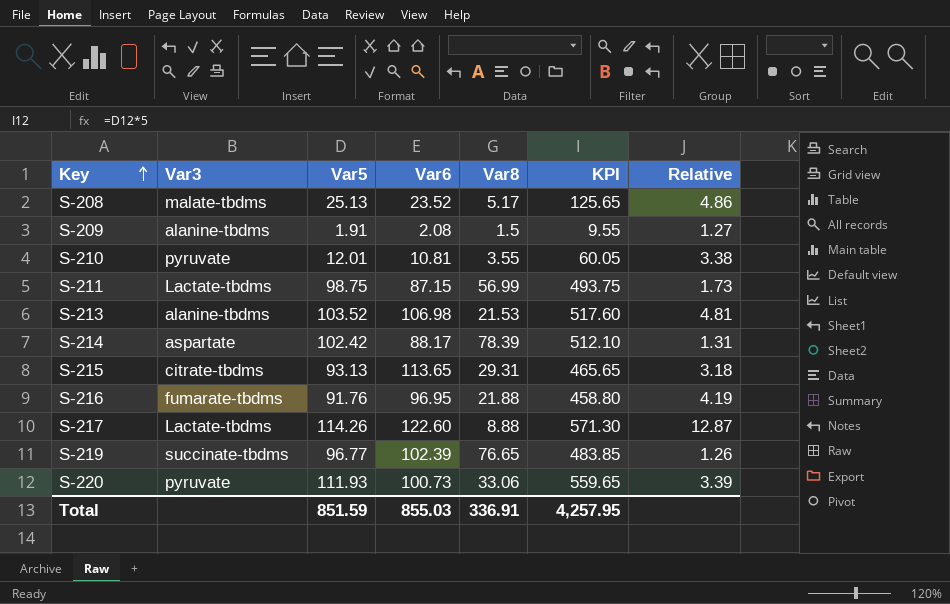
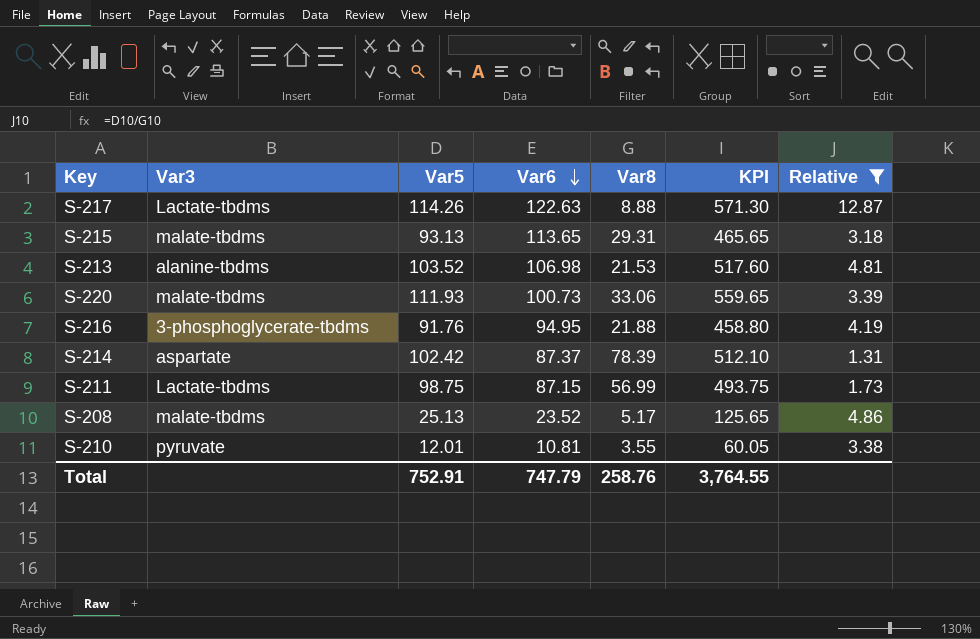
filter: none -> Relative >= 1.31
row order: Key ascending -> Var6 descending
S-217 | Var6: 122.60 -> 122.63
S-215 | Var3: citrate-tbdms -> malate-tbdms
S-220 | Var3: pyruvate -> malate-tbdms
S-216 | Var3: fumarate-tbdms -> 3-phosphoglycerate-tbdms
S-216 | Var6: 96.95 -> 94.95
S-214 | Var6: 88.17 -> 87.37
Total | Var5: 851.59 -> 752.91
Total | Var6: 855.03 -> 747.79
Total | Var8: 336.91 -> 258.76
Total | KPI: 4,257.95 -> 3,764.55

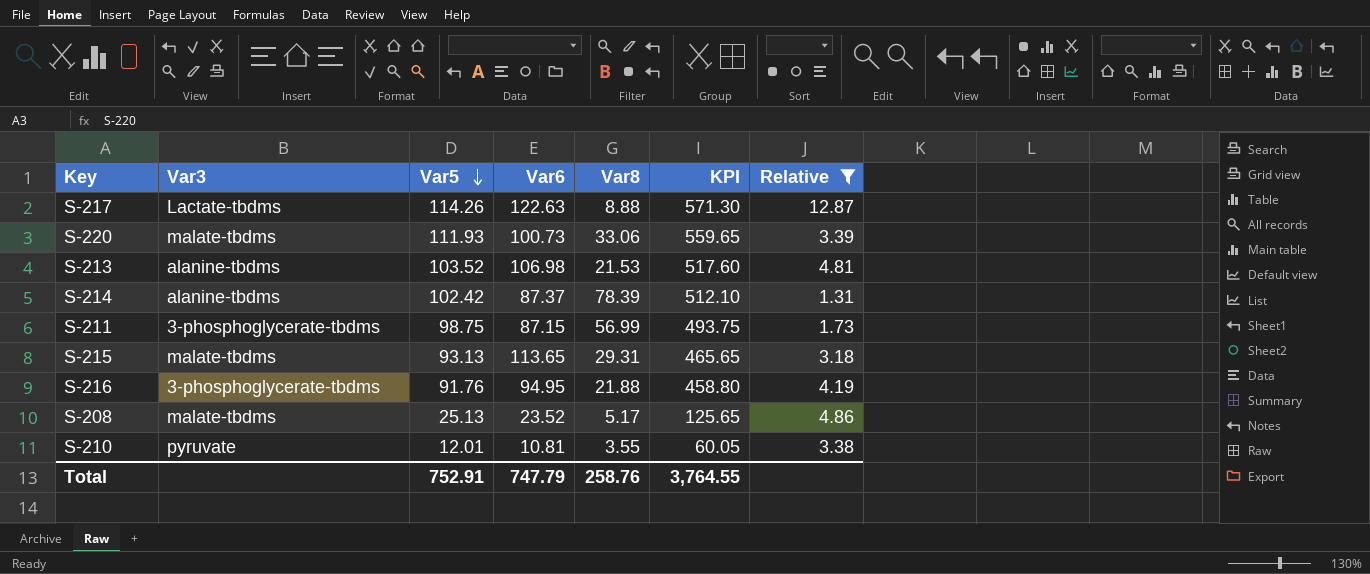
row order: Var6 descending -> Var5 descending
S-214 | Var3: aspartate -> alanine-tbdms
S-211 | Var3: Lactate-tbdms -> 3-phosphoglycerate-tbdms

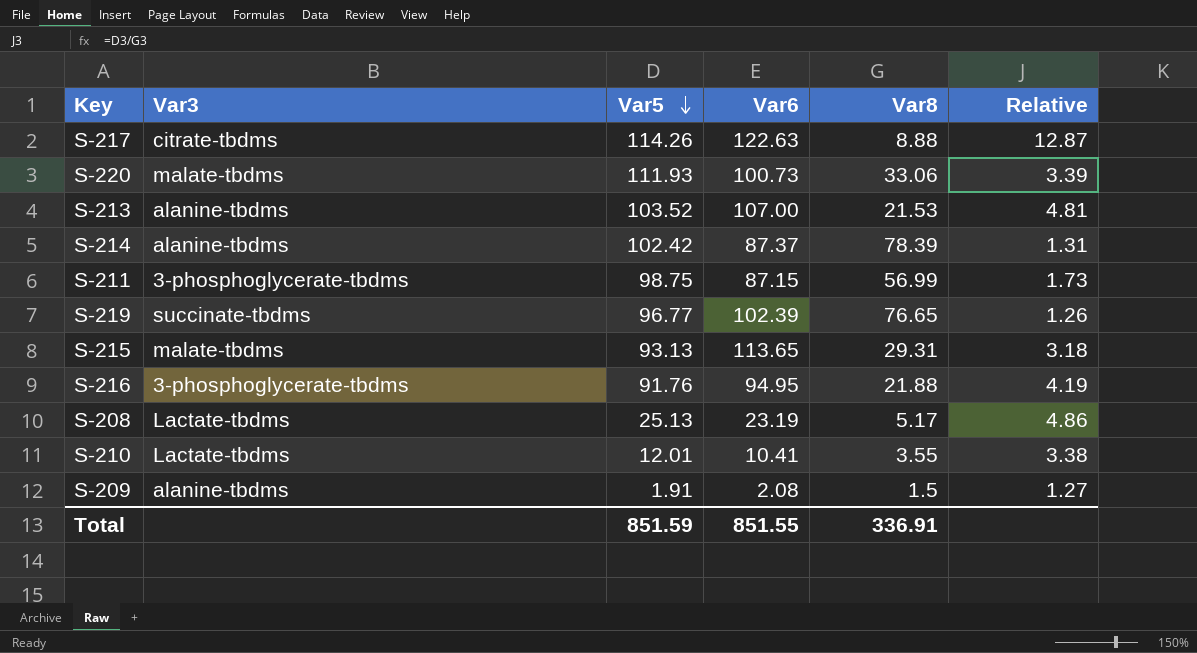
filter: Relative >= 1.31 -> none
column KPI | formula: [Var5] * 5 -> none
S-217 | Var3: Lactate-tbdms -> citrate-tbdms
S-213 | Var6: 106.98 -> 107.00
S-208 | Var3: malate-tbdms -> Lactate-tbdms
S-208 | Var6: 23.52 -> 23.19
S-210 | Var3: pyruvate -> Lactate-tbdms
S-210 | Var6: 10.81 -> 10.41
Total | Var5: 752.91 -> 851.59
Total | Var6: 747.79 -> 851.55
Total | Var8: 258.76 -> 336.91

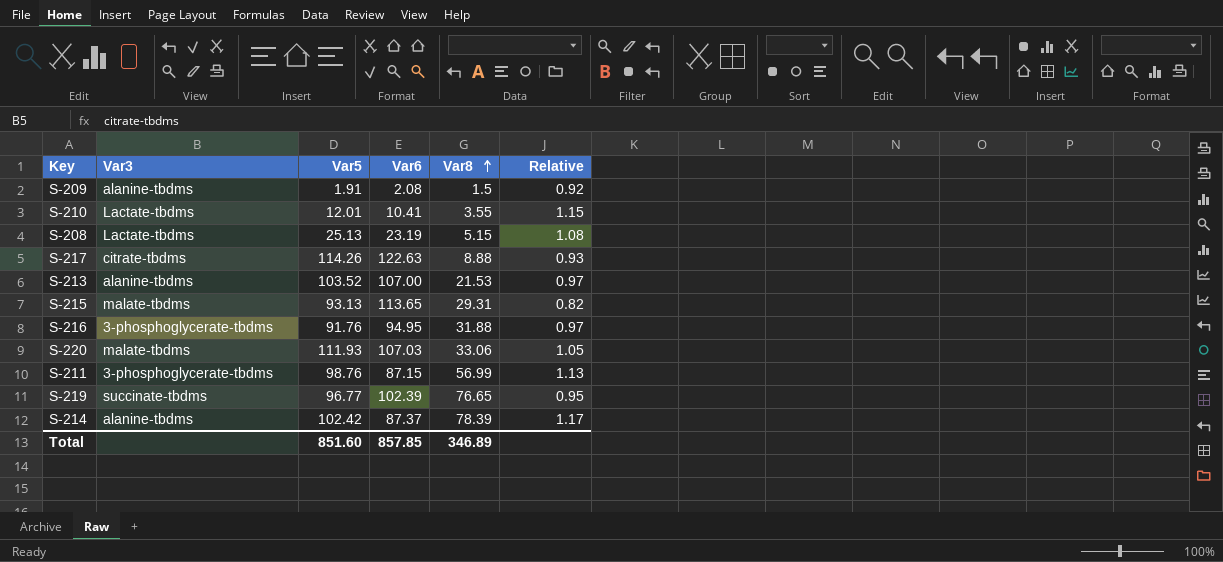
row order: Var5 descending -> Var8 ascending
column Relative | formula: [Var5] / [Var8] -> [Var5] / [Var6]
S-208 | Var8: 5.17 -> 5.15
S-216 | Var8: 21.88 -> 31.88
S-220 | Var6: 100.73 -> 107.03
S-211 | Var5: 98.75 -> 98.76
Total | Var5: 851.59 -> 851.60
Total | Var6: 851.55 -> 857.85
Total | Var8: 336.91 -> 346.89

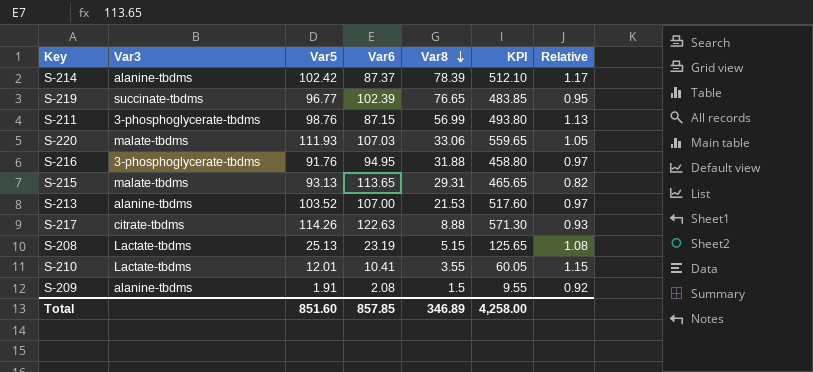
row order: Var8 ascending -> Var8 descending
column KPI | formula: none -> [Var5] * 5

